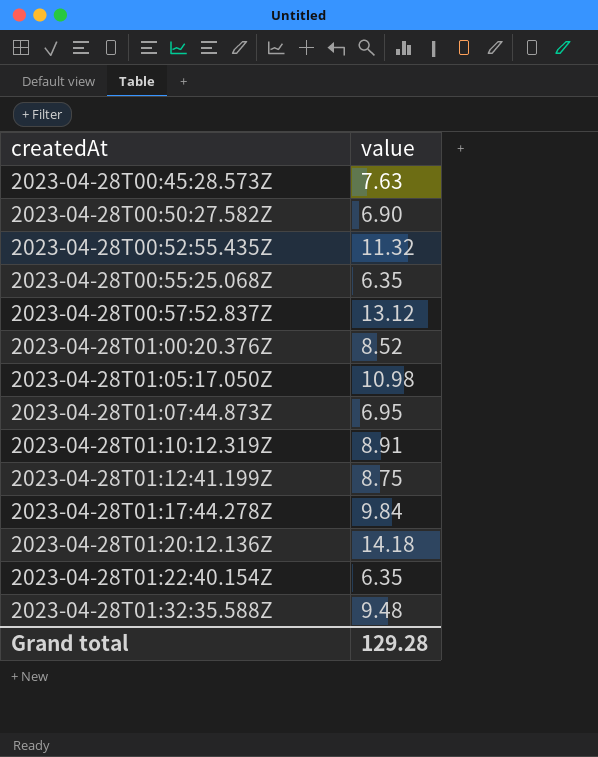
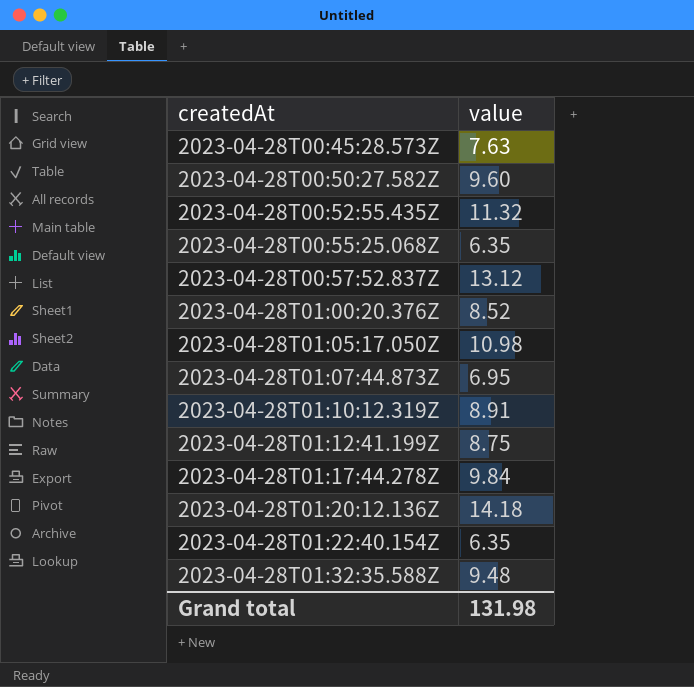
2023-04-28T00:50:27.582Z | value: 6.90 -> 9.60
Grand total | value: 129.28 -> 131.98

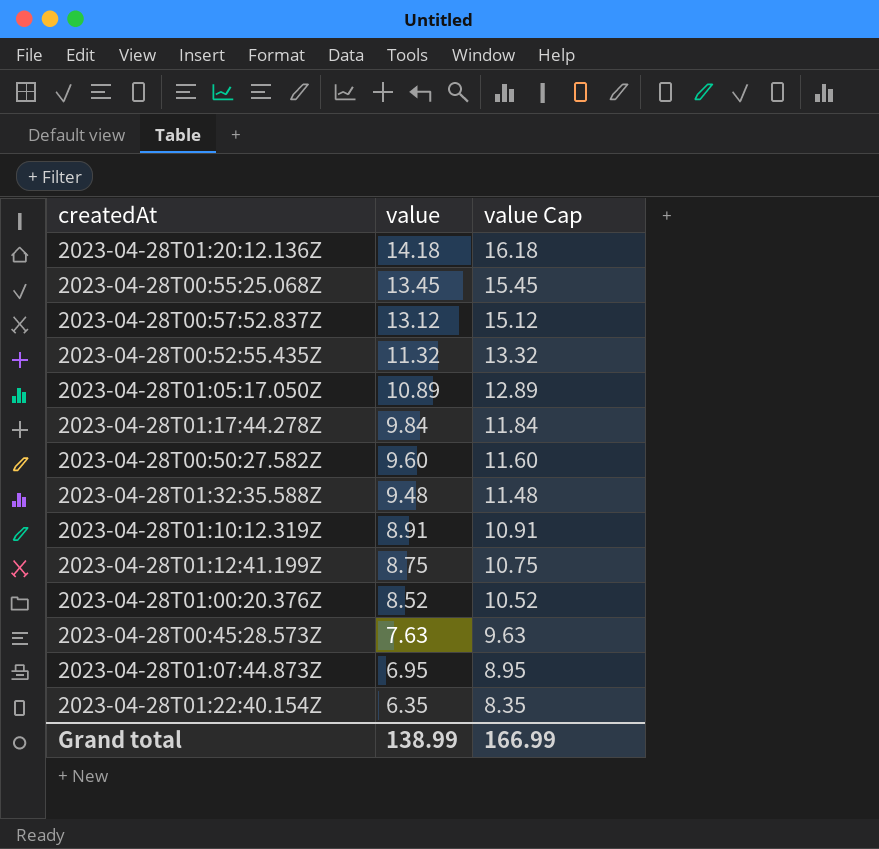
row order: createdAt ascending -> value descending
column value Cap | formula: none -> [value] + 2
2023-04-28T00:55:25.068Z | value: 6.35 -> 13.45
2023-04-28T01:05:17.050Z | value: 10.98 -> 10.89
Grand total | value: 131.98 -> 138.99

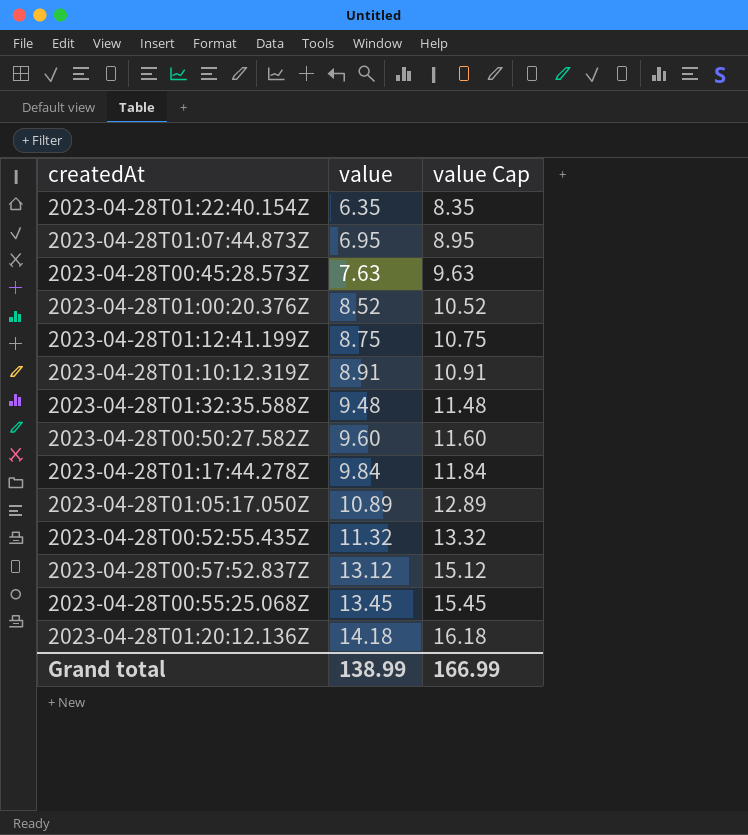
row order: value descending -> value ascending

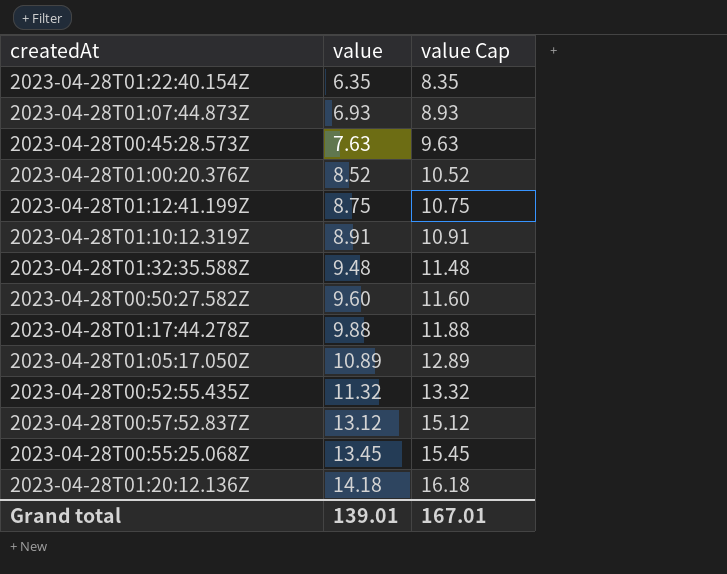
2023-04-28T01:07:44.873Z | value: 6.95 -> 6.93
2023-04-28T01:07:44.873Z | value Cap: 8.95 -> 8.93
2023-04-28T01:17:44.278Z | value: 9.84 -> 9.88
2023-04-28T01:17:44.278Z | value Cap: 11.84 -> 11.88
Grand total | value: 138.99 -> 139.01
Grand total | value Cap: 166.99 -> 167.01

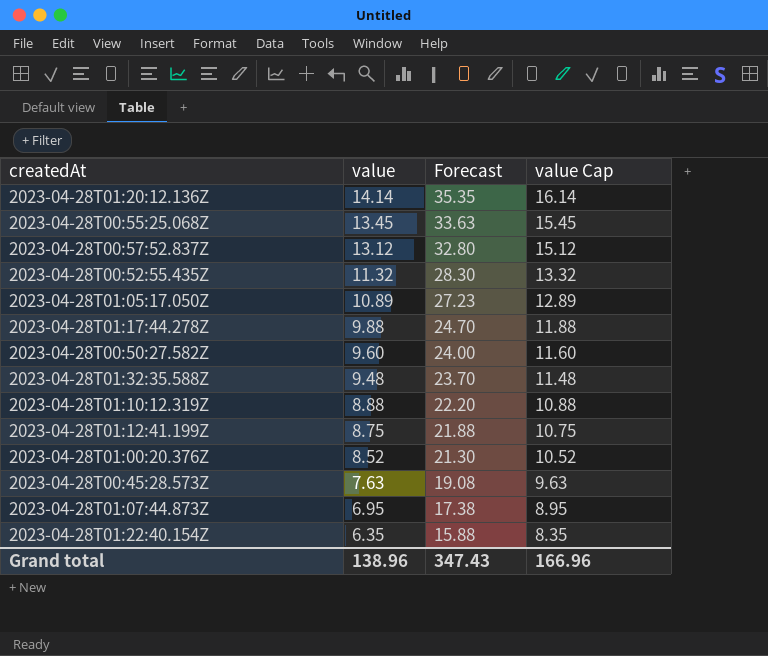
row order: value ascending -> value descending
column Forecast | formula: none -> [value] * 2.5
2023-04-28T01:20:12.136Z | value: 14.18 -> 14.14
2023-04-28T01:20:12.136Z | value Cap: 16.18 -> 16.14
2023-04-28T01:10:12.319Z | value: 8.91 -> 8.88
2023-04-28T01:10:12.319Z | value Cap: 10.91 -> 10.88
2023-04-28T01:07:44.873Z | value: 6.93 -> 6.95
2023-04-28T01:07:44.873Z | value Cap: 8.93 -> 8.95
Grand total | value: 139.01 -> 138.96
Grand total | value Cap: 167.01 -> 166.96

